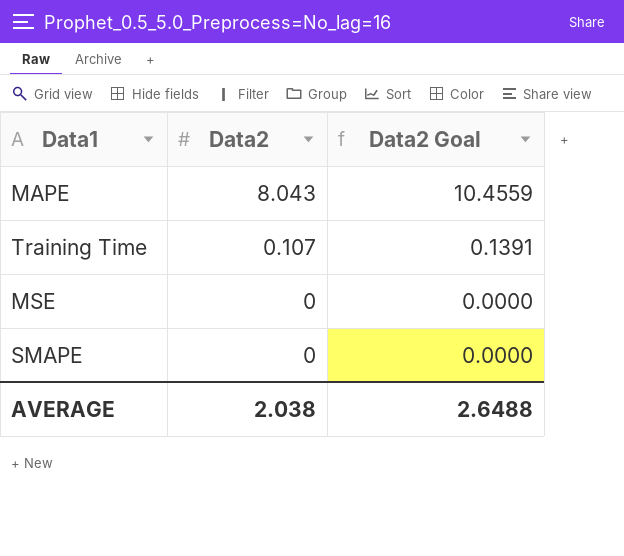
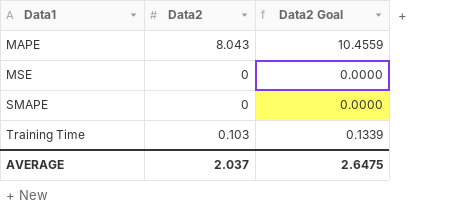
row order: Data2 descending -> Data1 ascending
Training Time | Data2: 0.107 -> 0.103
Training Time | Data2 Goal: 0.1391 -> 0.1339
AVERAGE | Data2: 2.038 -> 2.037
AVERAGE | Data2 Goal: 2.6488 -> 2.6475

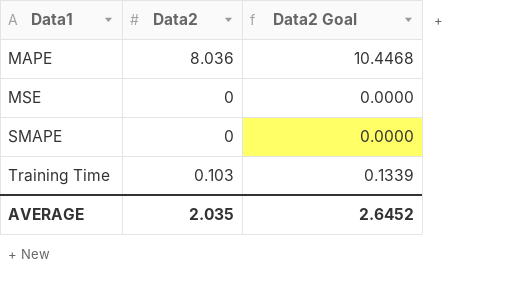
MAPE | Data2: 8.043 -> 8.036
MAPE | Data2 Goal: 10.4559 -> 10.4468
AVERAGE | Data2: 2.037 -> 2.035
AVERAGE | Data2 Goal: 2.6475 -> 2.6452

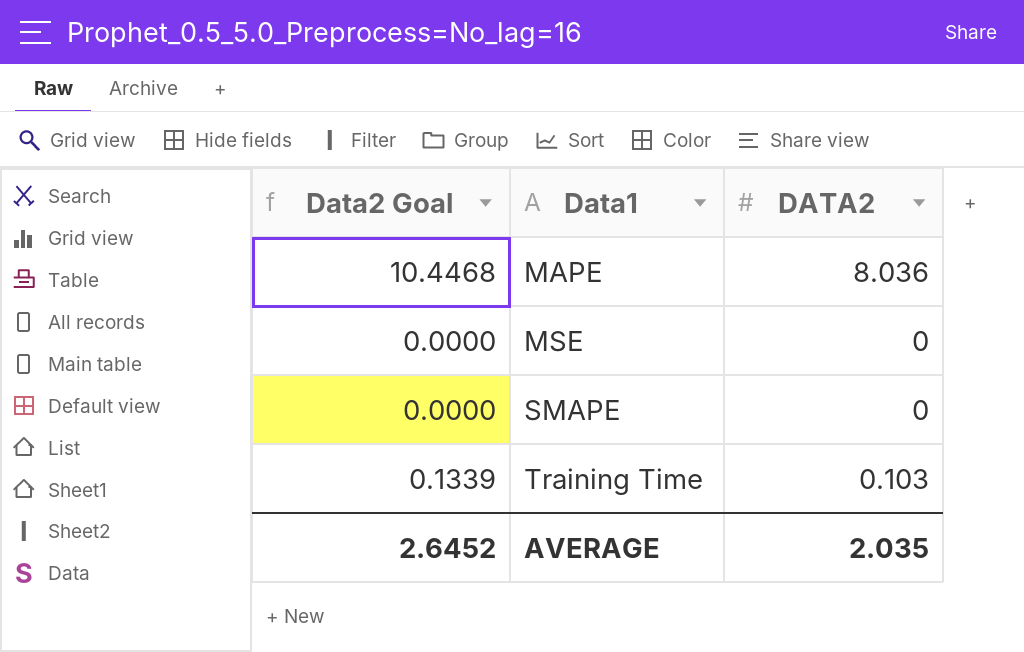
column Data2 Goal | position: 3 -> 1
column name: Data2 -> DATA2

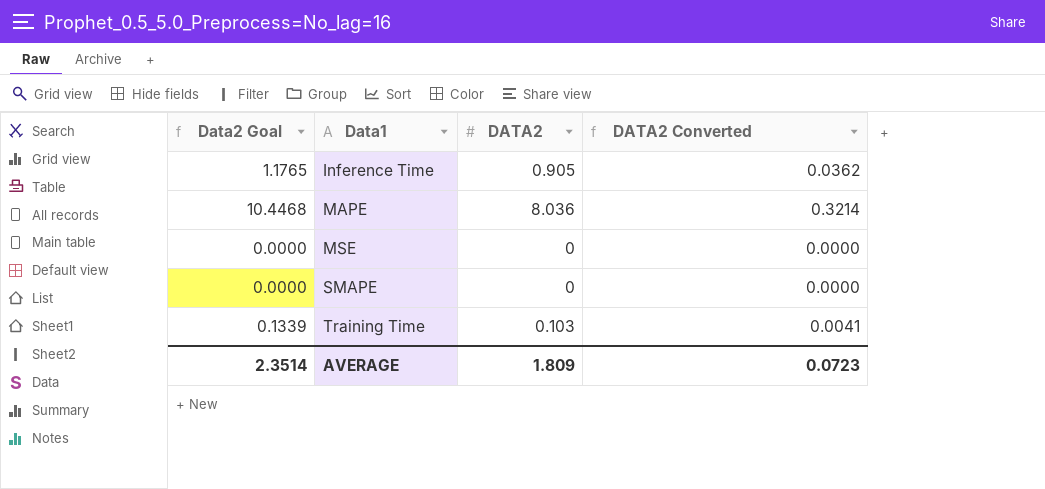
column DATA2 Converted | formula: none -> [DATA2] * 0.04
row Inference Time: none -> 1.1765 | 0.905 | 0.0362
AVERAGE | Data2 Goal: 2.6452 -> 2.3514
AVERAGE | DATA2: 2.035 -> 1.809

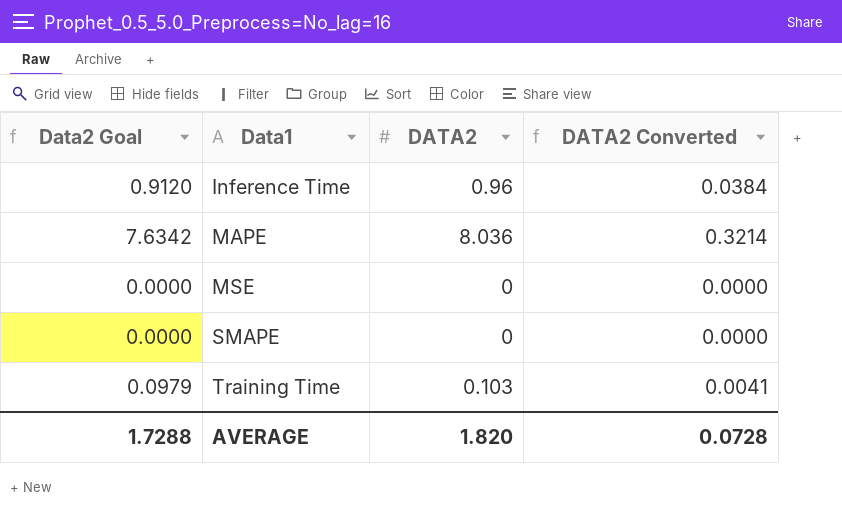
column Data2 Goal | formula: [DATA2] * 1.3 -> [DATA2] * 0.95
Inference Time | DATA2: 0.905 -> 0.96
Inference Time | DATA2 Converted: 0.0362 -> 0.0384
AVERAGE | Data2 Goal: 2.3514 -> 1.7288
AVERAGE | DATA2: 1.809 -> 1.820
AVERAGE | DATA2 Converted: 0.0723 -> 0.0728

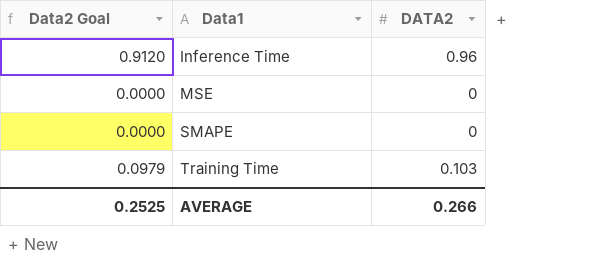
column DATA2 Converted | formula: [DATA2] * 0.04 -> none
row MAPE: 7.6342 | 8.036 | 0.3214 -> none
AVERAGE | Data2 Goal: 1.7288 -> 0.2525
AVERAGE | DATA2: 1.820 -> 0.266

